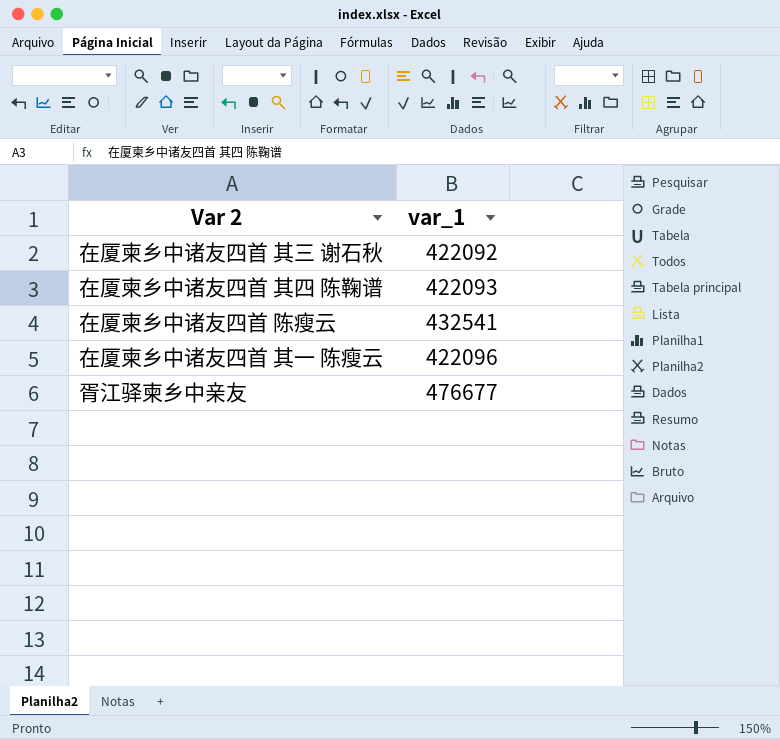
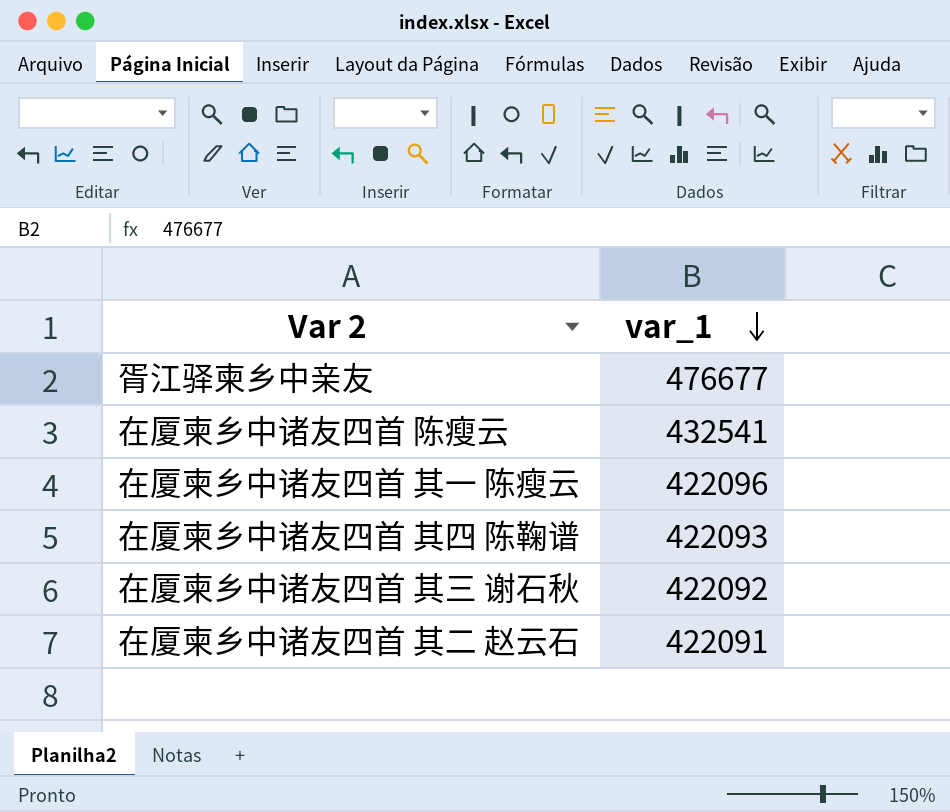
row order: none -> var_1 descending
row 在厦柬乡中诸友四首 其二 赵云石: none -> 422091

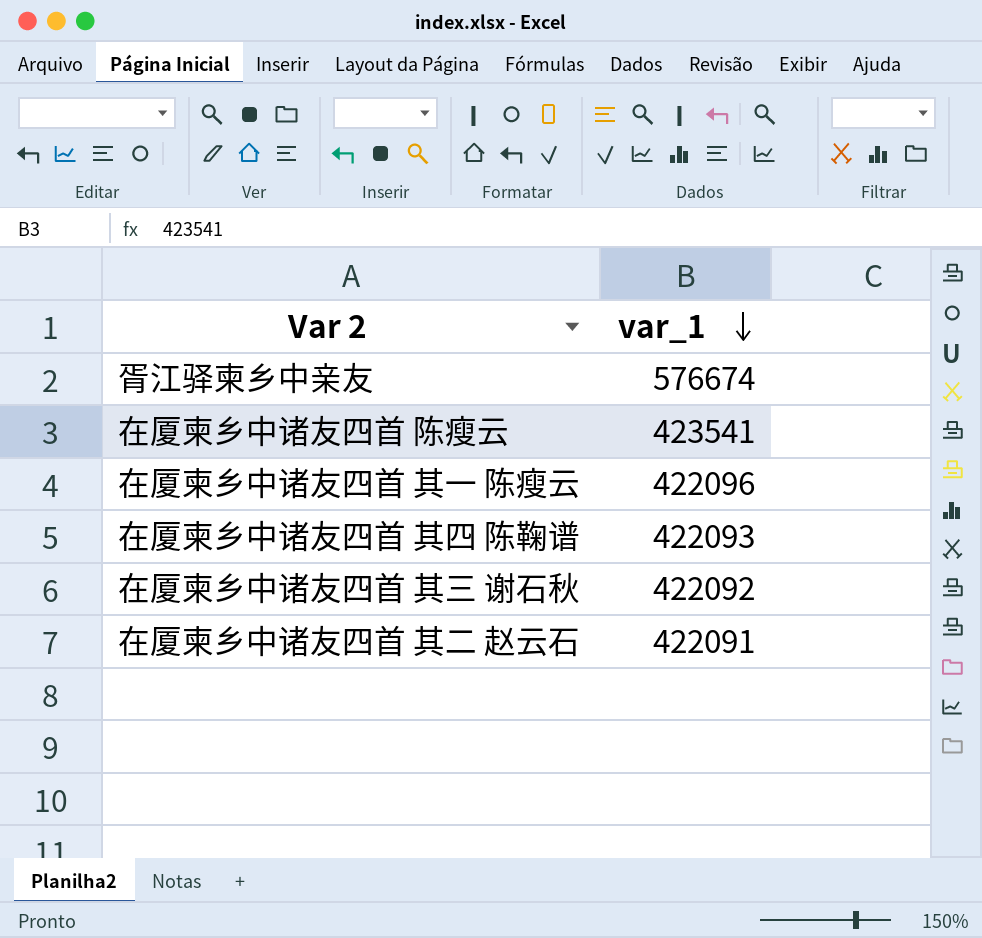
胥江驿柬乡中亲友 | var_1: 476677 -> 576674
在厦柬乡中诸友四首 陈瘦云 | var_1: 432541 -> 423541

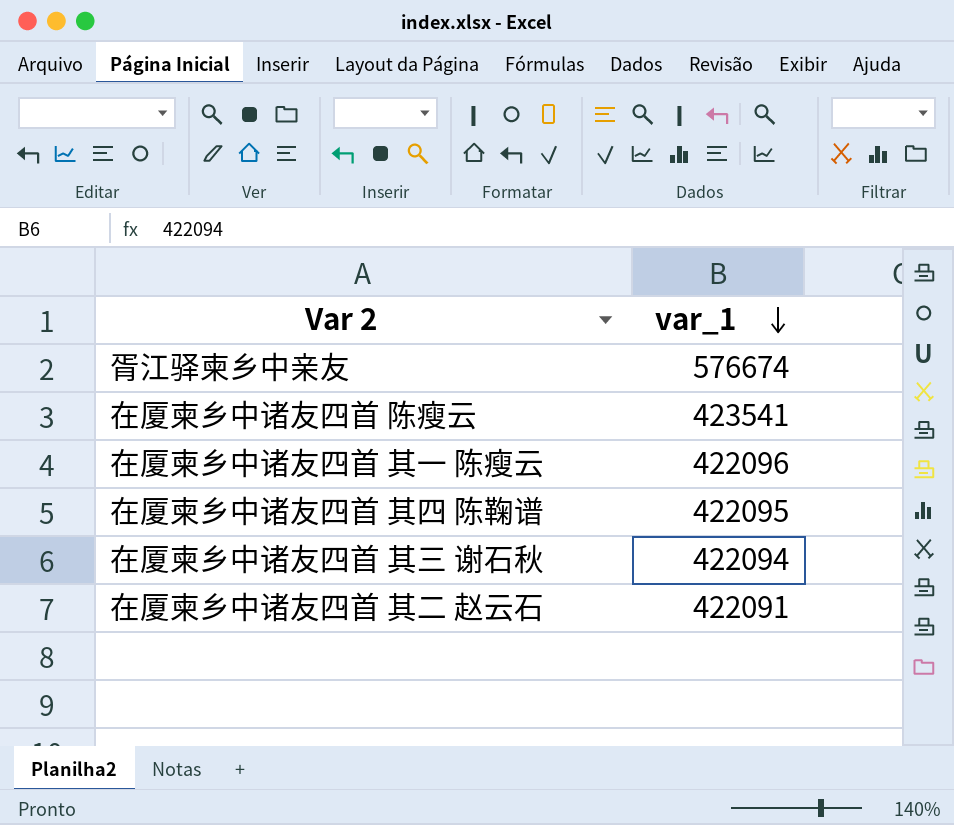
在厦柬乡中诸友四首 其四 陈鞠谱 | var_1: 422093 -> 422095
在厦柬乡中诸友四首 其三 谢石秋 | var_1: 422092 -> 422094

